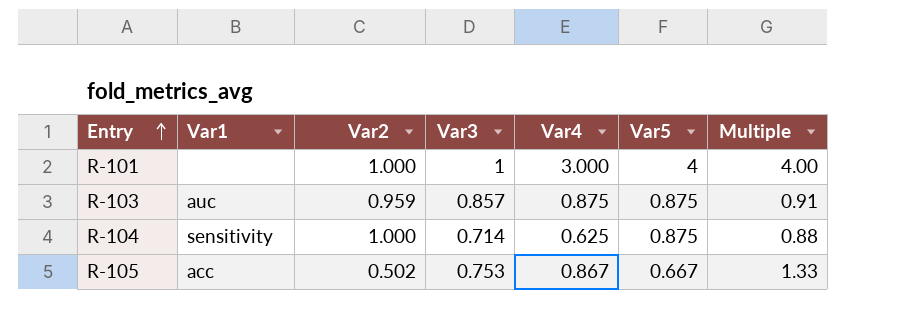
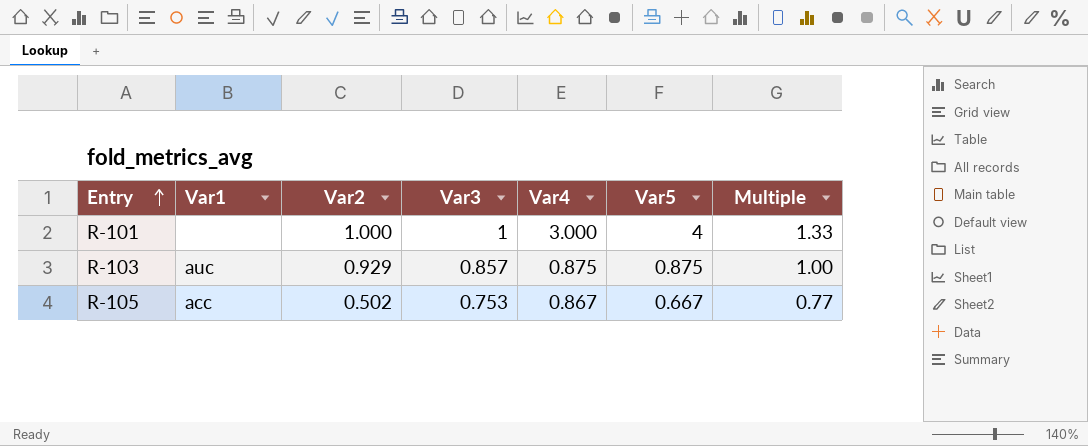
column Multiple | formula: [Var5] / [Var2] -> [Var5] / [Var4]
row R-104: sensitivity | 1.000 | 0.714 | 0.625 | 0.875 | 0.88 -> none
R-103 | Var2: 0.959 -> 0.929

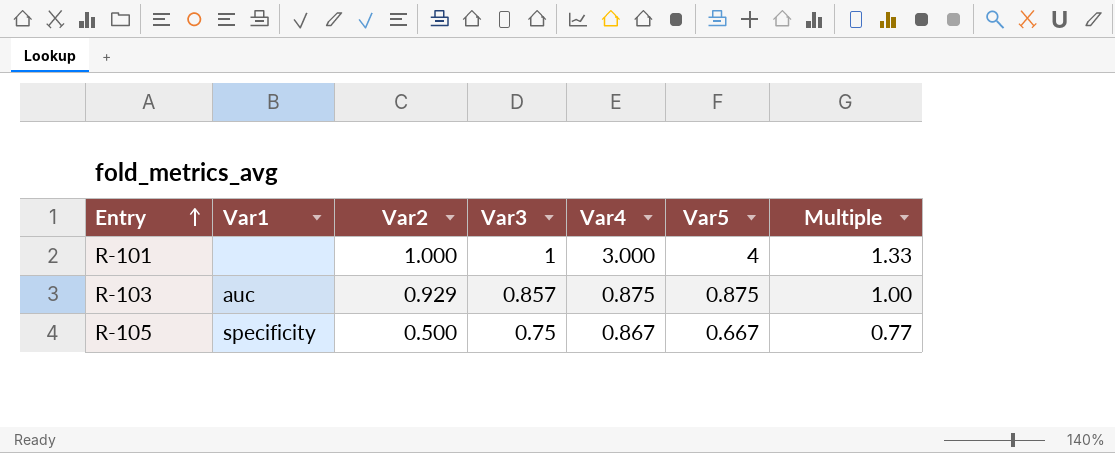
R-105 | Var1: acc -> specificity
R-105 | Var2: 0.502 -> 0.500
R-105 | Var3: 0.753 -> 0.75

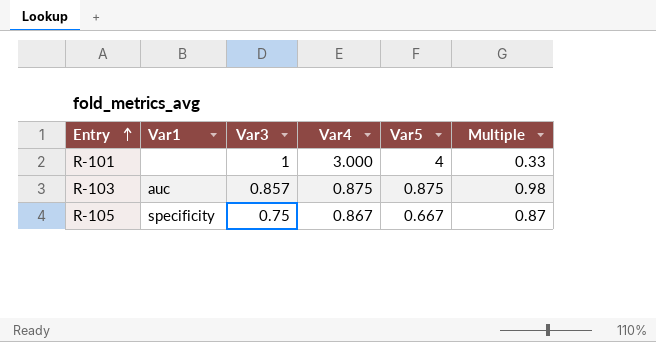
column Var2 | position: 3 -> none
column Multiple | formula: [Var5] / [Var4] -> [Var3] / [Var4]

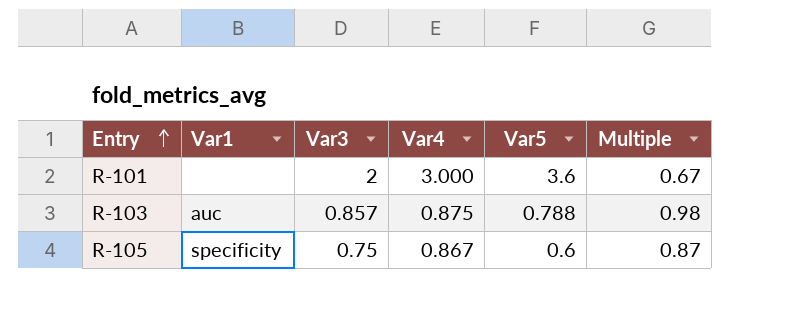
R-101 | Var3: 1 -> 2
R-101 | Var5: 4 -> 3.6
R-101 | Multiple: 0.33 -> 0.67
R-103 | Var5: 0.875 -> 0.788
R-105 | Var5: 0.667 -> 0.6

